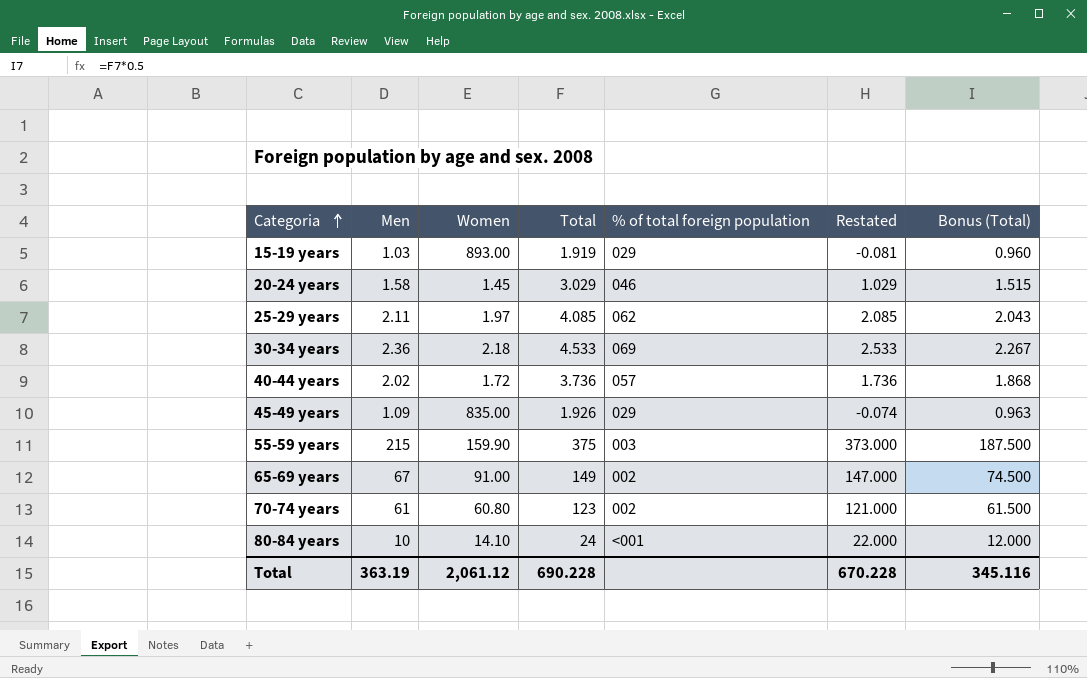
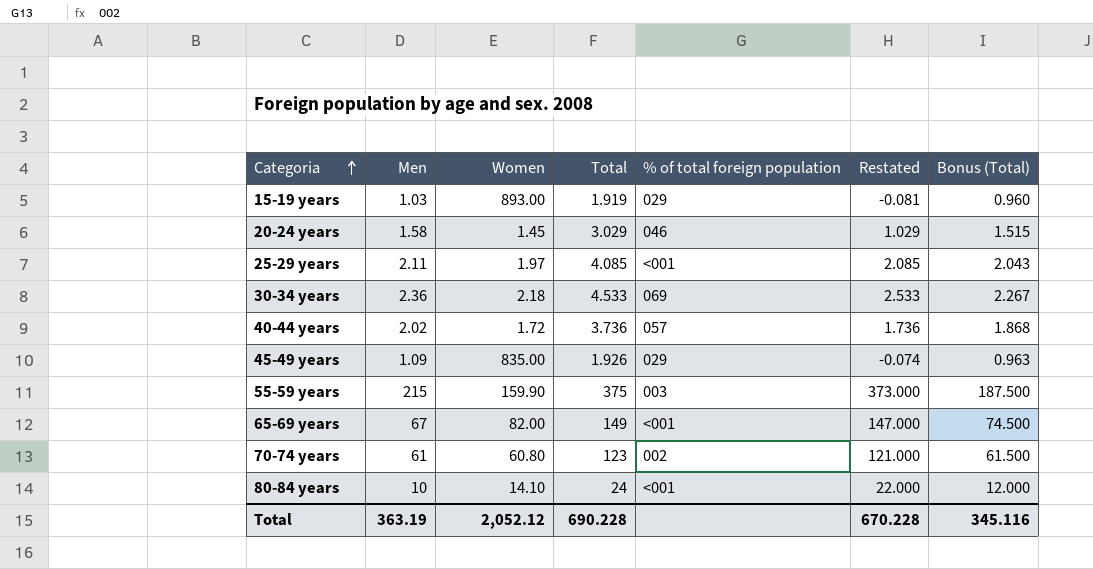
25-29 years | % of total foreign population: 062 -> <001
65-69 years | Women: 91.00 -> 82.00
65-69 years | % of total foreign population: 002 -> <001
Total | Women: 2,061.12 -> 2,052.12

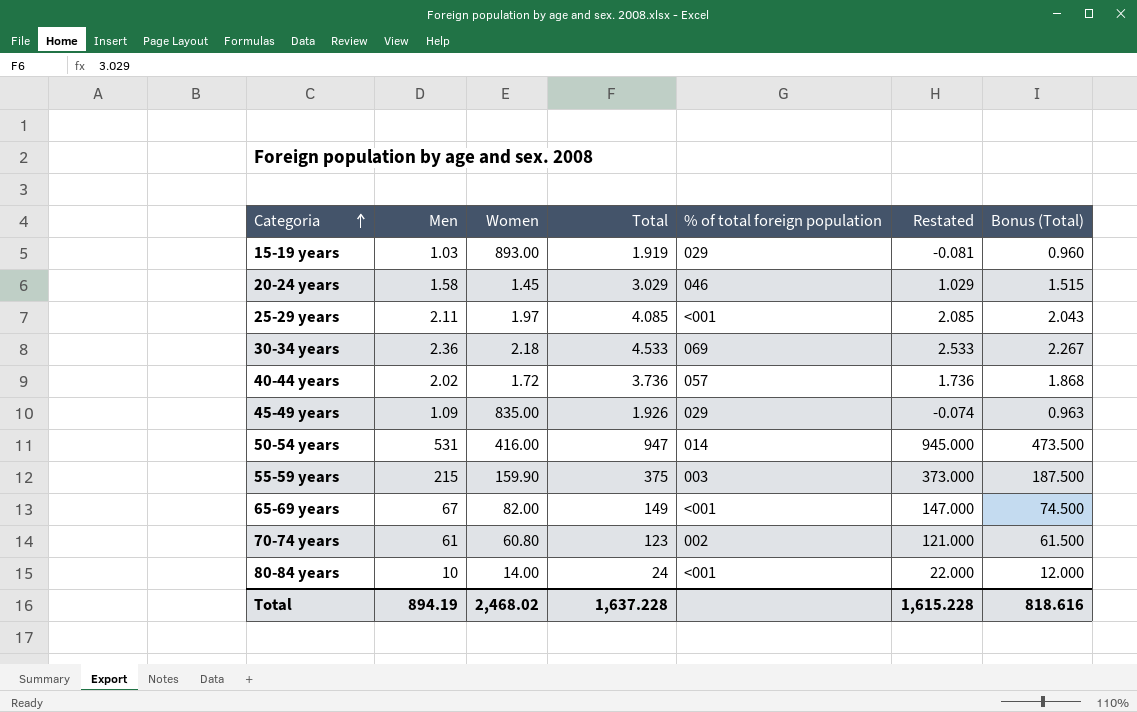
row 50-54 years: none -> 531 | 416.00 | 947 | 014 | 945.000 | 473.500
80-84 years | Women: 14.10 -> 14.00
Total | Men: 363.19 -> 894.19
Total | Women: 2,052.12 -> 2,468.02
Total | Total: 690.228 -> 1,637.228
Total | Restated: 670.228 -> 1,615.228
Total | Bonus (Total): 345.116 -> 818.616

